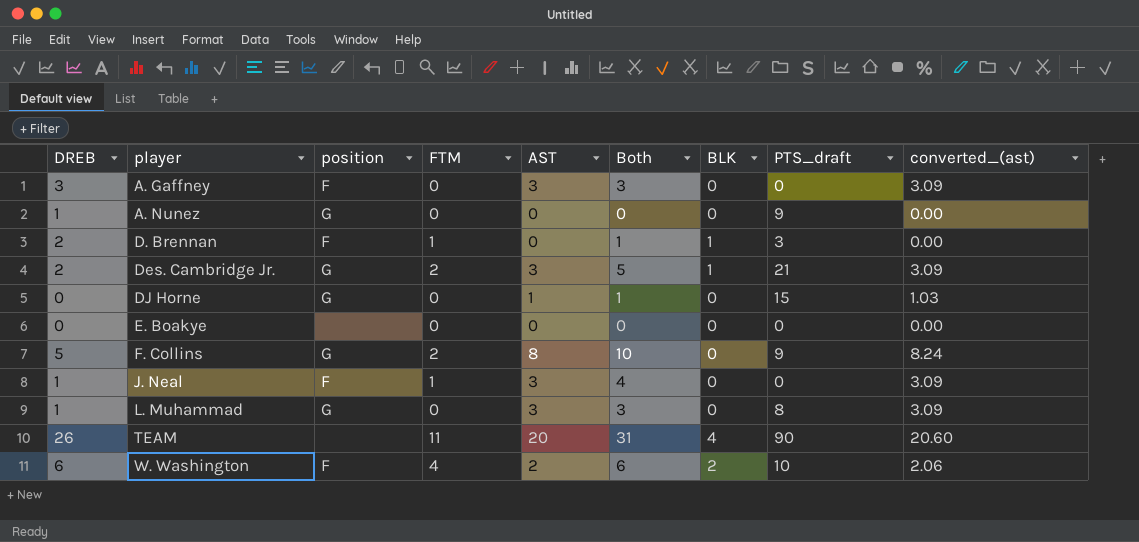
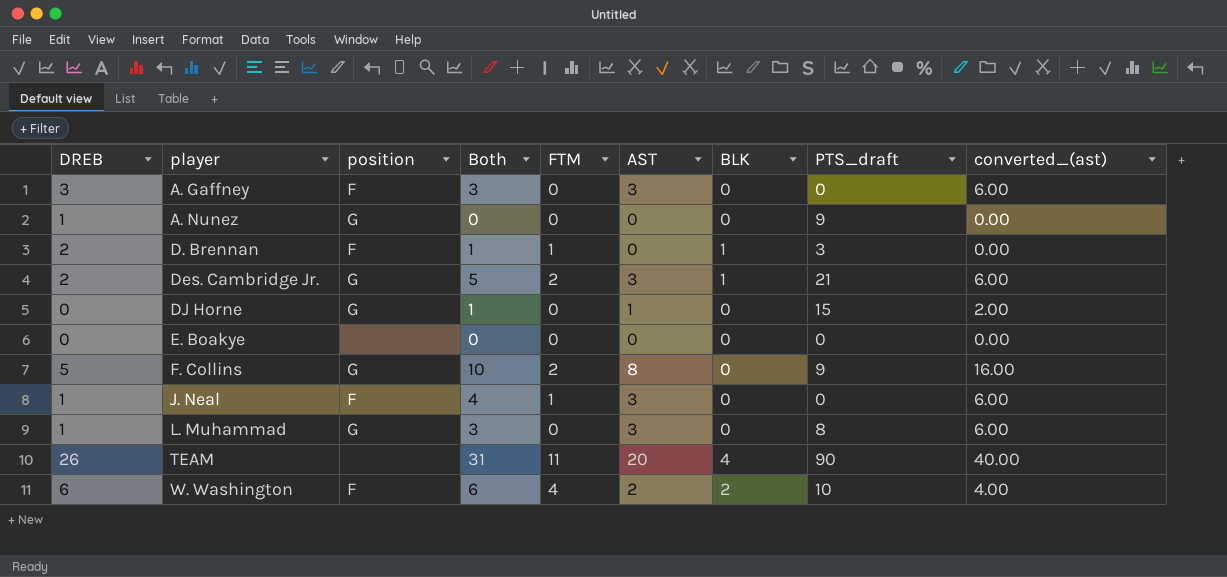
column Both | position: 6 -> 4
column converted_(ast) | formula: [AST] * 1.03 -> [AST] * 2

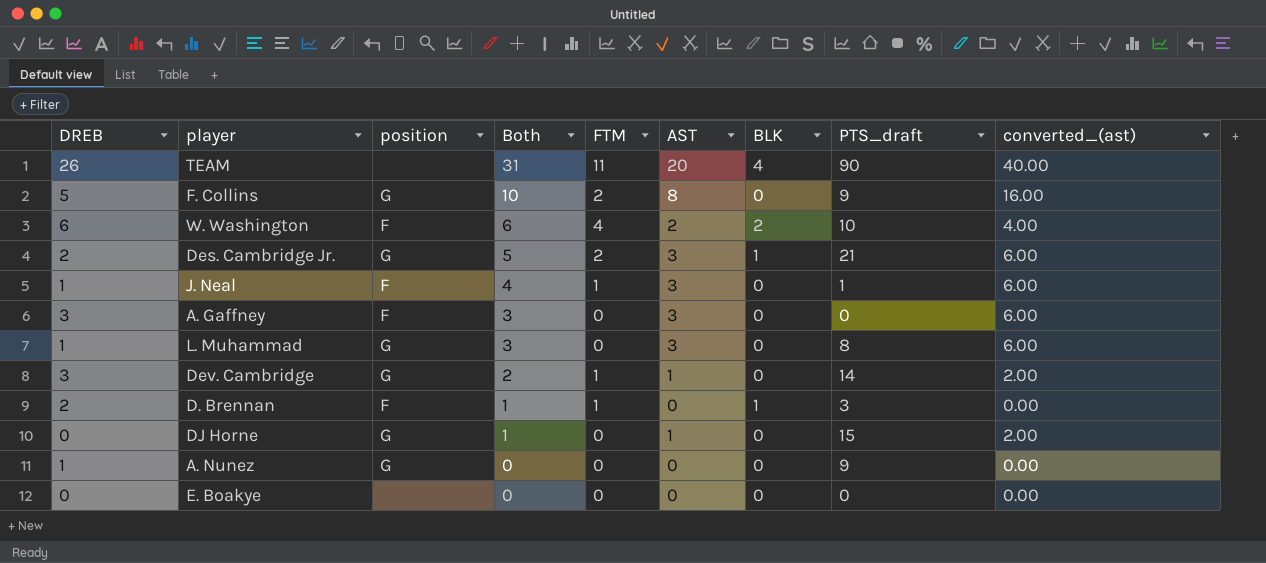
row order: player ascending -> Both descending
J. Neal | PTS_draft: 0 -> 1
row Dev. Cambridge: none -> 3 | G | 2 | 1 | 1 | 0 | 14 | 2.00

